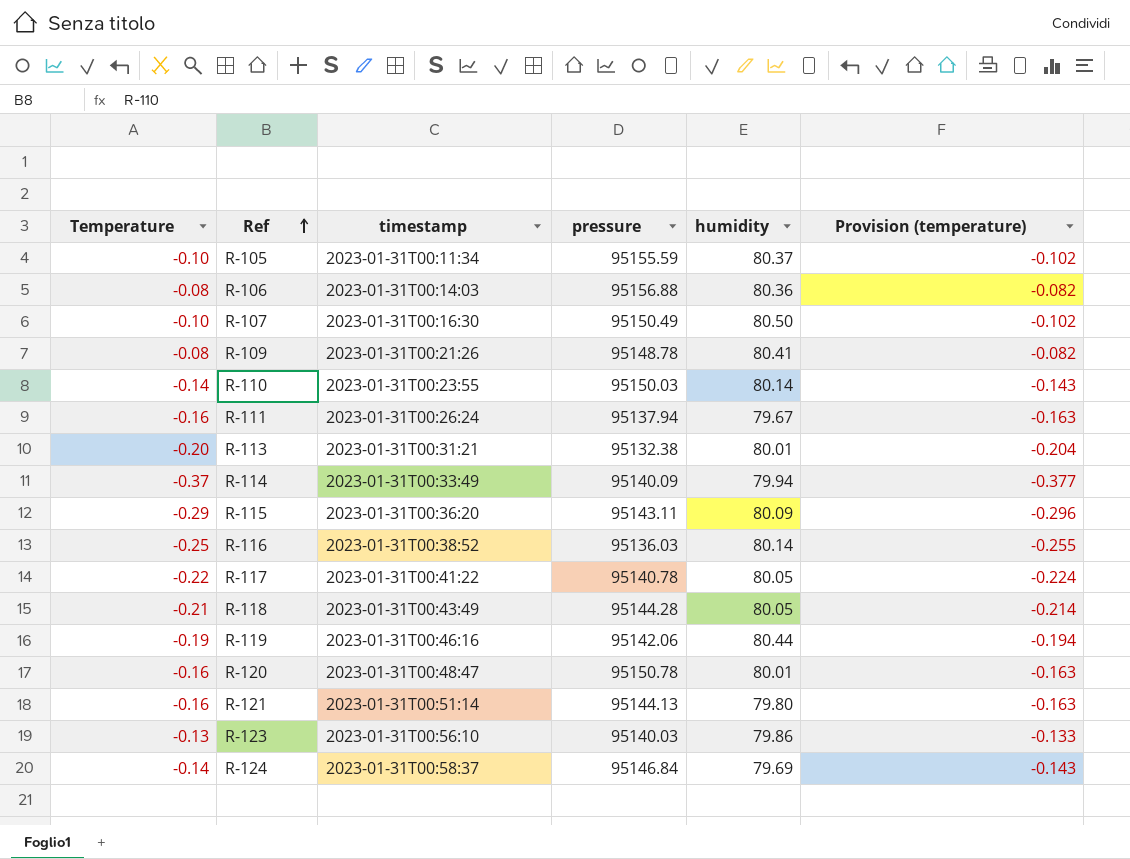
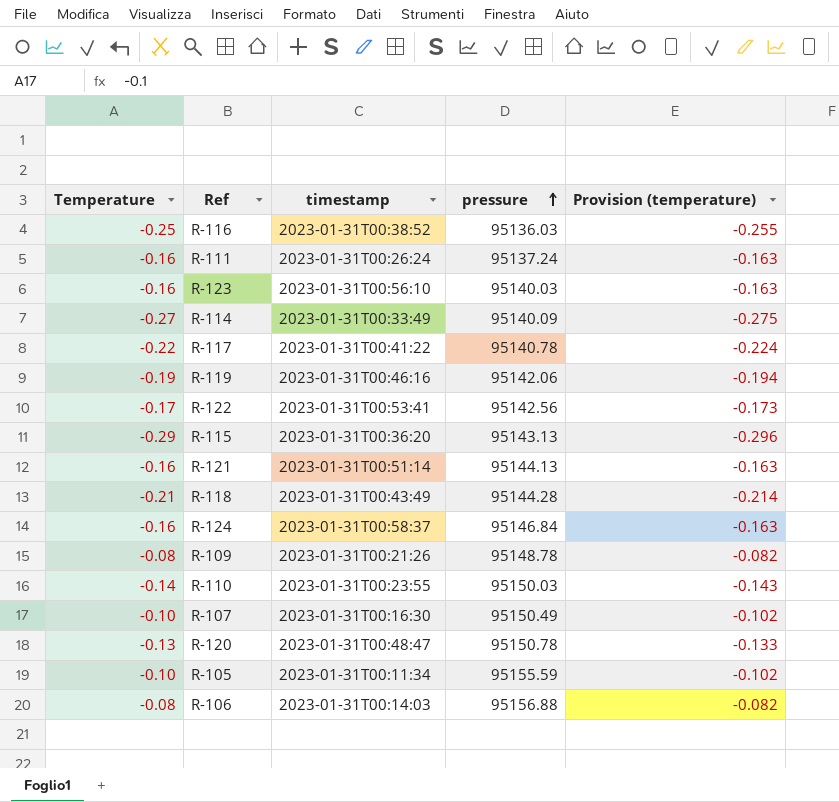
row order: Ref ascending -> pressure ascending
column humidity | position: 5 -> none
row R-113: -0.20 | 2023-01-31T00:31:21 | 95132.38 | 80.01 | -0.204 -> none
R-111 | pressure: 95137.94 -> 95137.24
R-123 | Temperature: -0.13 -> -0.16
R-123 | Provision (temperature): -0.133 -> -0.163
R-114 | Temperature: -0.37 -> -0.27
R-114 | Provision (temperature): -0.377 -> -0.275
row R-122: none -> -0.17 | 2023-01-31T00:53:41 | 95142.56 | -0.173
R-115 | pressure: 95143.11 -> 95143.13
R-124 | Temperature: -0.14 -> -0.16
R-124 | Provision (temperature): -0.143 -> -0.163
R-120 | Temperature: -0.16 -> -0.13
R-120 | Provision (temperature): -0.163 -> -0.133

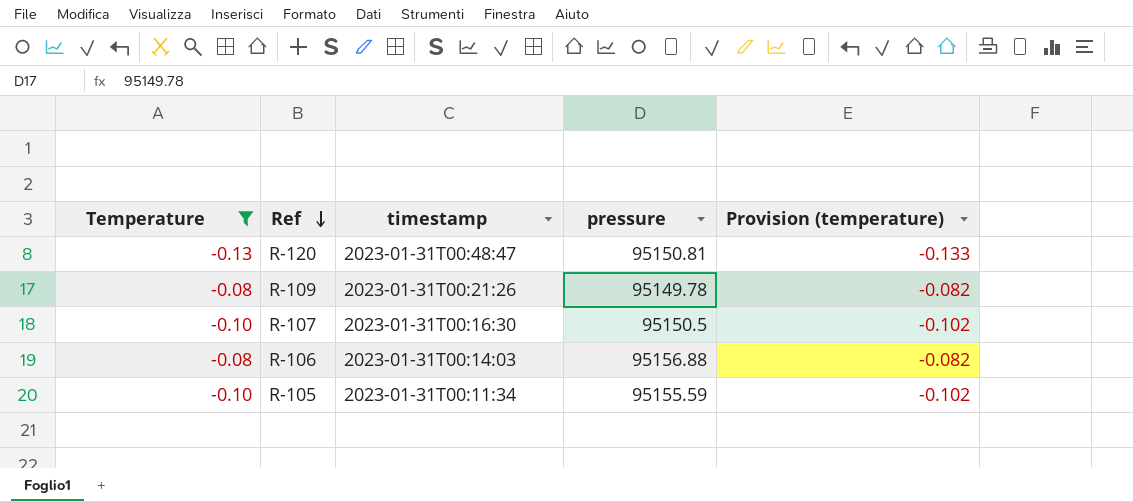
filter: none -> Temperature >= -0.13
row order: pressure ascending -> Ref descending
R-120 | pressure: 95150.78 -> 95150.81
R-109 | pressure: 95148.78 -> 95149.78
R-107 | pressure: 95150.49 -> 95150.5

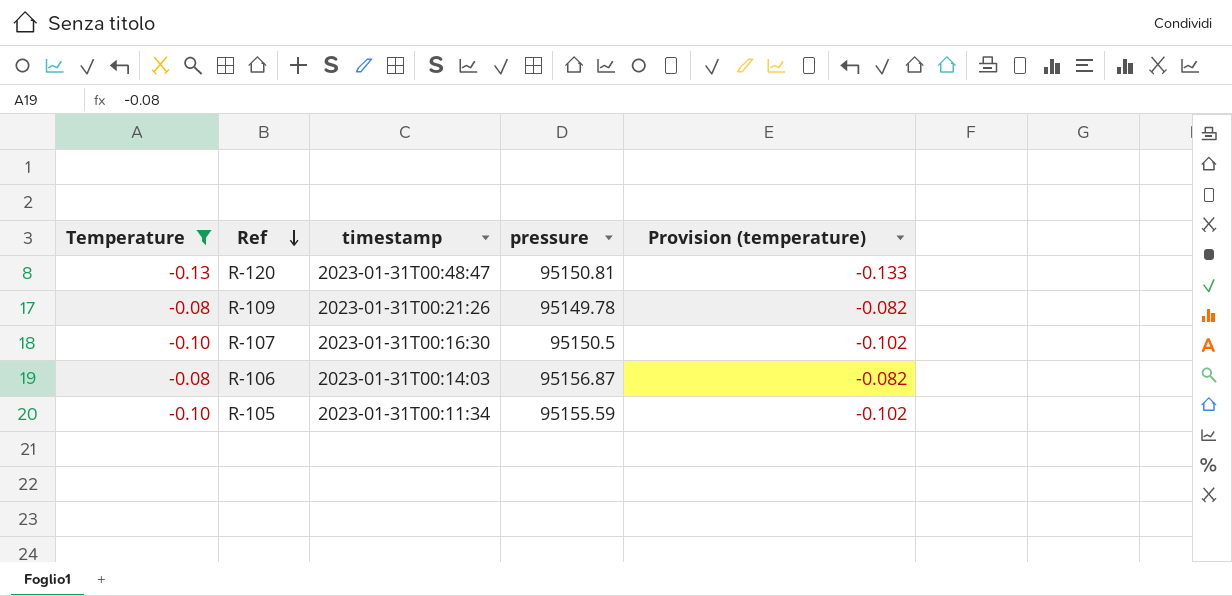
R-106 | pressure: 95156.88 -> 95156.87

